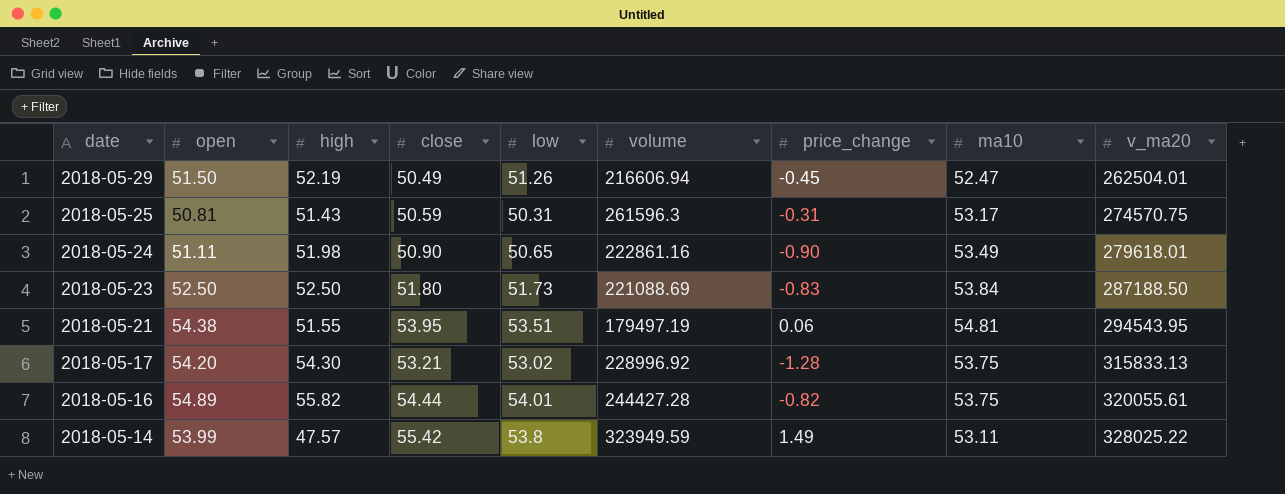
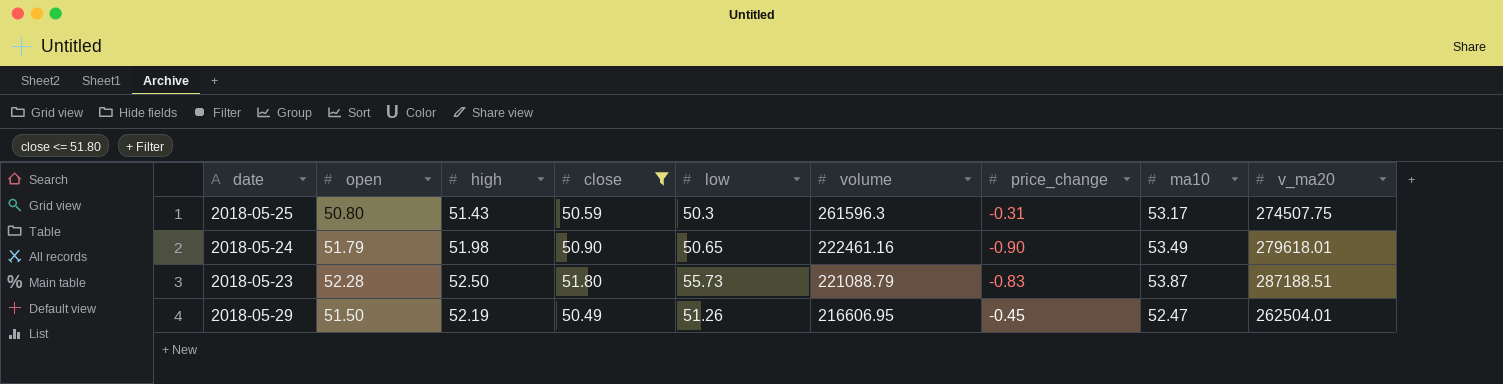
filter: none -> close <= 51.80
row order: date descending -> volume descending
2018-05-25 | open: 50.81 -> 50.80
2018-05-25 | low: 50.31 -> 50.3
2018-05-25 | v_ma20: 274570.75 -> 274507.75
2018-05-24 | open: 51.11 -> 51.79
2018-05-24 | volume: 222861.16 -> 222461.16
2018-05-23 | open: 52.50 -> 52.28
2018-05-23 | low: 51.73 -> 55.73
2018-05-23 | volume: 221088.69 -> 221088.79
2018-05-23 | ma10: 53.84 -> 53.87
2018-05-23 | v_ma20: 287188.50 -> 287188.51
2018-05-29 | volume: 216606.94 -> 216606.95

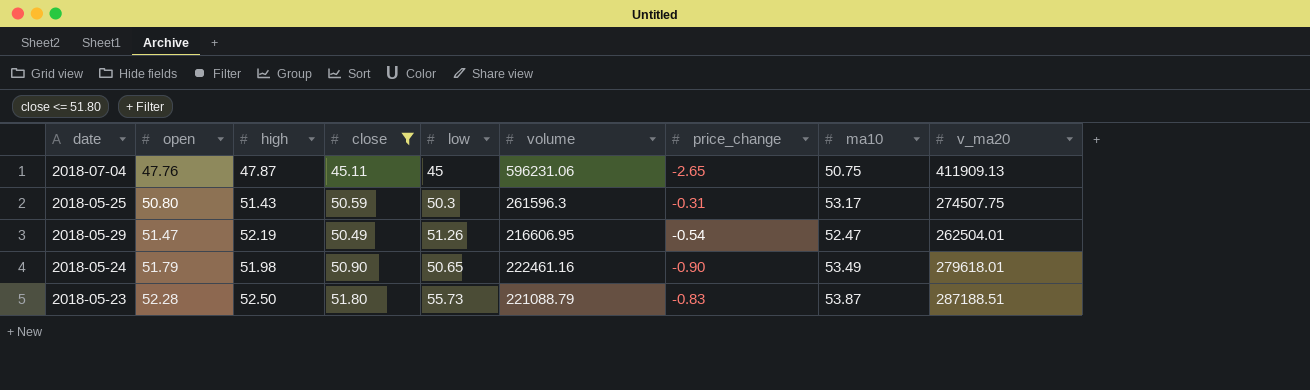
row order: volume descending -> open ascending
row 2018-07-04: none -> 47.76 | 47.87 | 45.11 | 45 | 596231.06 | -2.65 | 50.75 | 411909.13
2018-05-29 | open: 51.50 -> 51.47
2018-05-29 | price_change: -0.45 -> -0.54

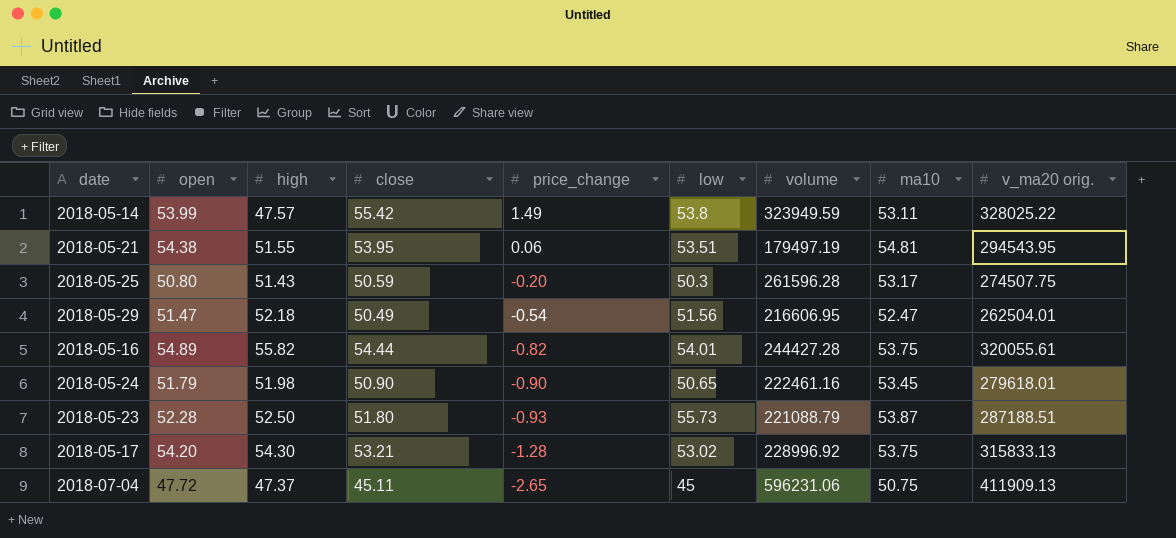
filter: close <= 51.80 -> none
row order: open ascending -> price_change descending
column price_change | position: 7 -> 5
column name: v_ma20 -> v_ma20 orig.
2018-05-25 | price_change: -0.31 -> -0.20
2018-05-25 | volume: 261596.3 -> 261596.28
2018-05-29 | high: 52.19 -> 52.18
2018-05-29 | low: 51.26 -> 51.56
2018-05-24 | ma10: 53.49 -> 53.45
2018-05-23 | price_change: -0.83 -> -0.93
2018-07-04 | open: 47.76 -> 47.72
2018-07-04 | high: 47.87 -> 47.37

